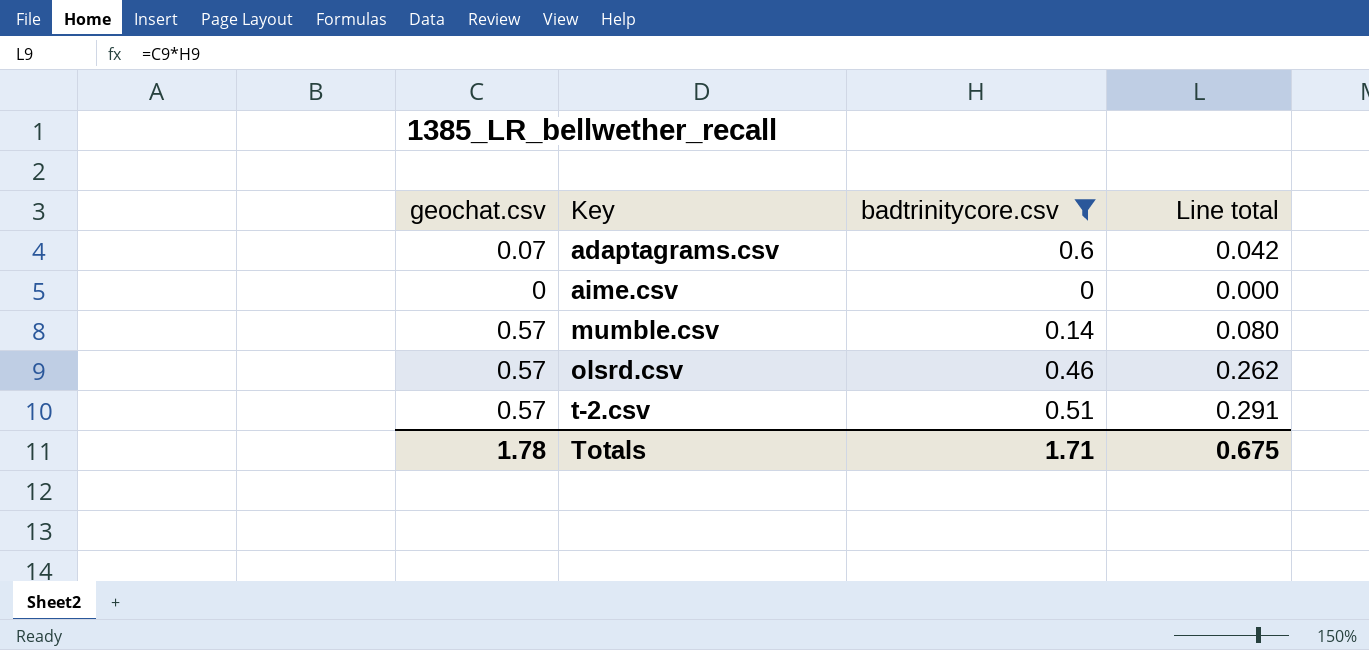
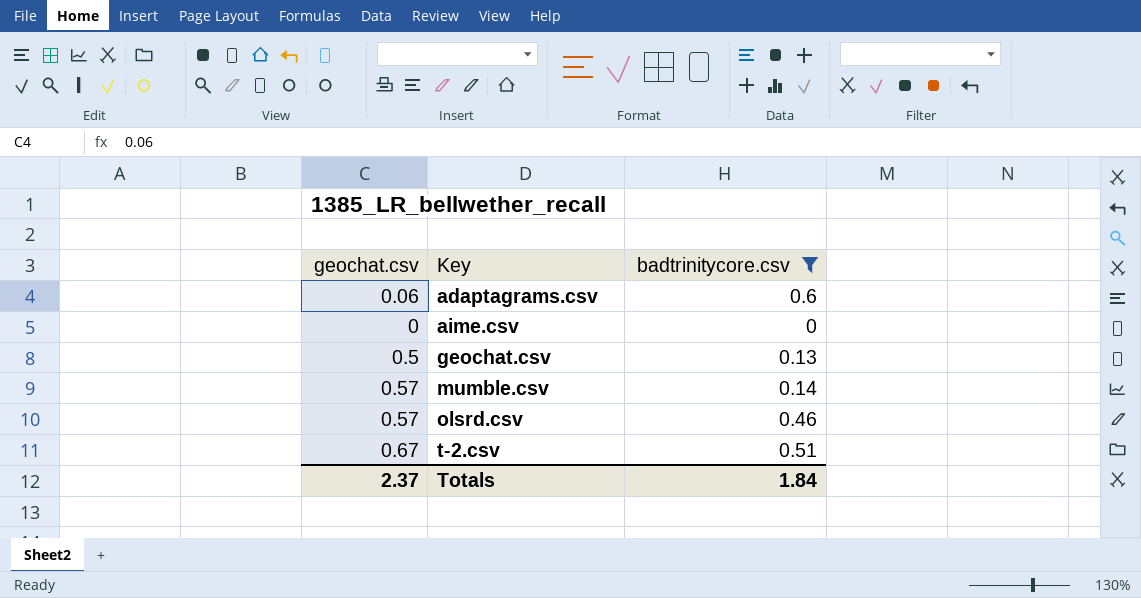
column Line total | formula: [geochat.csv] * [badtrinitycore.csv] -> none
adaptagrams.csv | geochat.csv: 0.07 -> 0.06
row geochat.csv: none -> 0.5 | 0.13
t-2.csv | geochat.csv: 0.57 -> 0.67
Totals | geochat.csv: 1.78 -> 2.37
Totals | badtrinitycore.csv: 1.71 -> 1.84

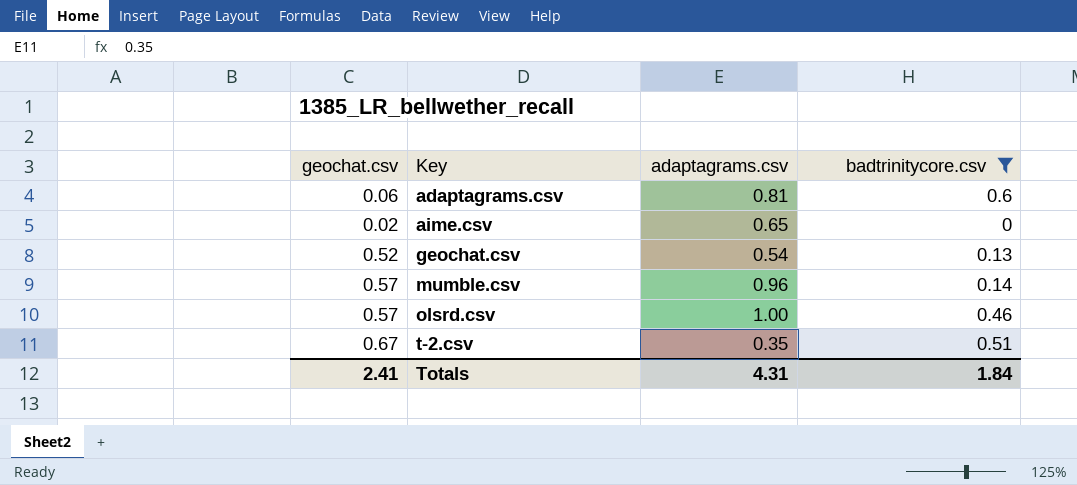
column adaptagrams.csv | position: none -> 3
aime.csv | geochat.csv: 0 -> 0.02
geochat.csv | geochat.csv: 0.5 -> 0.52
Totals | geochat.csv: 2.37 -> 2.41

